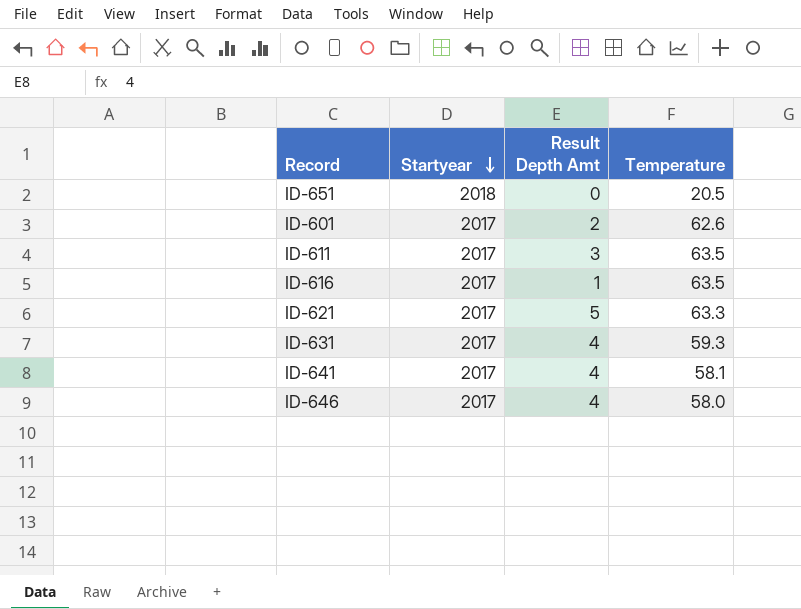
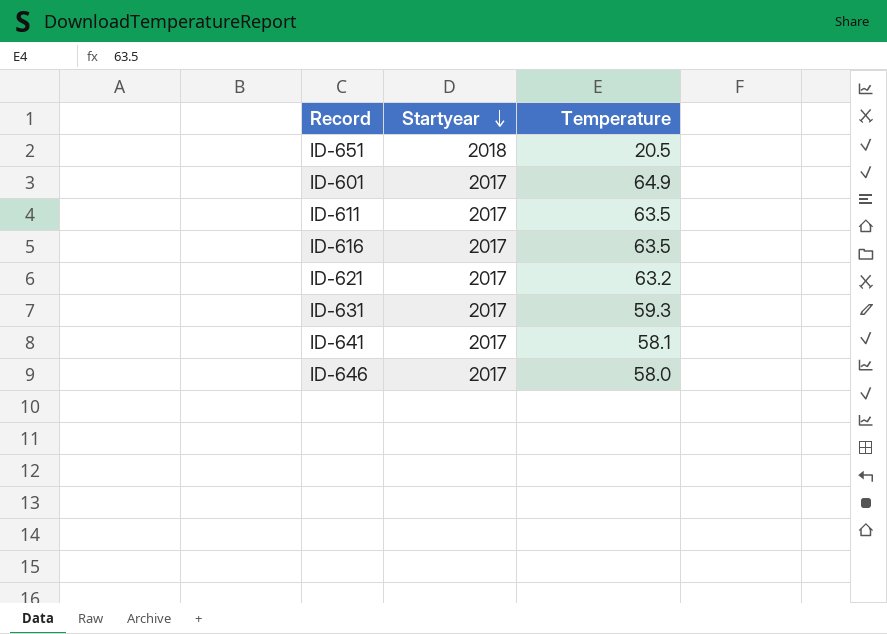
column Result Depth Amt | position: 3 -> none
ID-601 | Temperature: 62.6 -> 64.9
ID-621 | Temperature: 63.3 -> 63.2

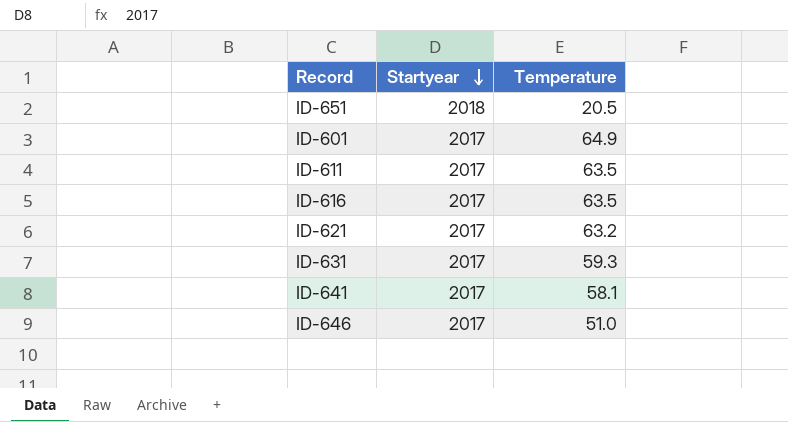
ID-646 | Temperature: 58.0 -> 51.0

